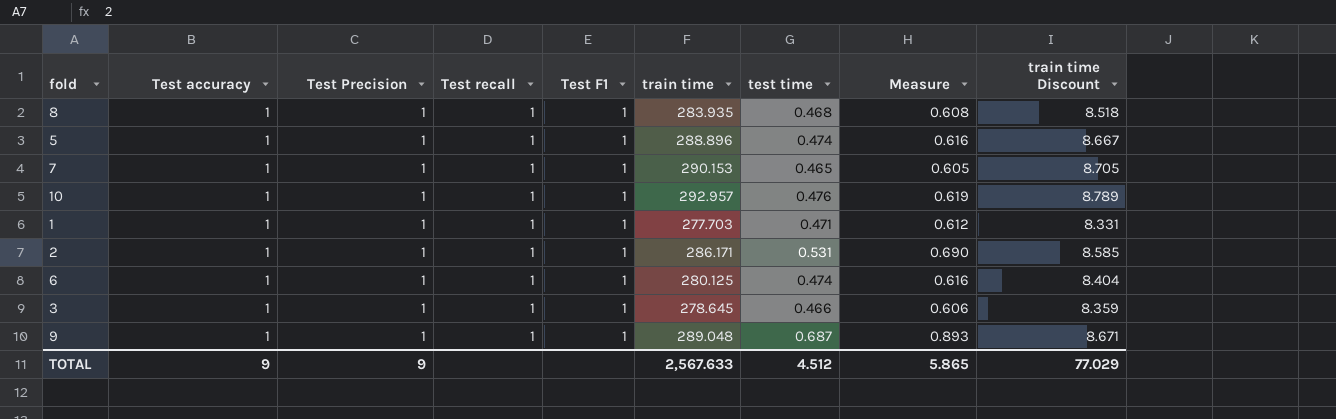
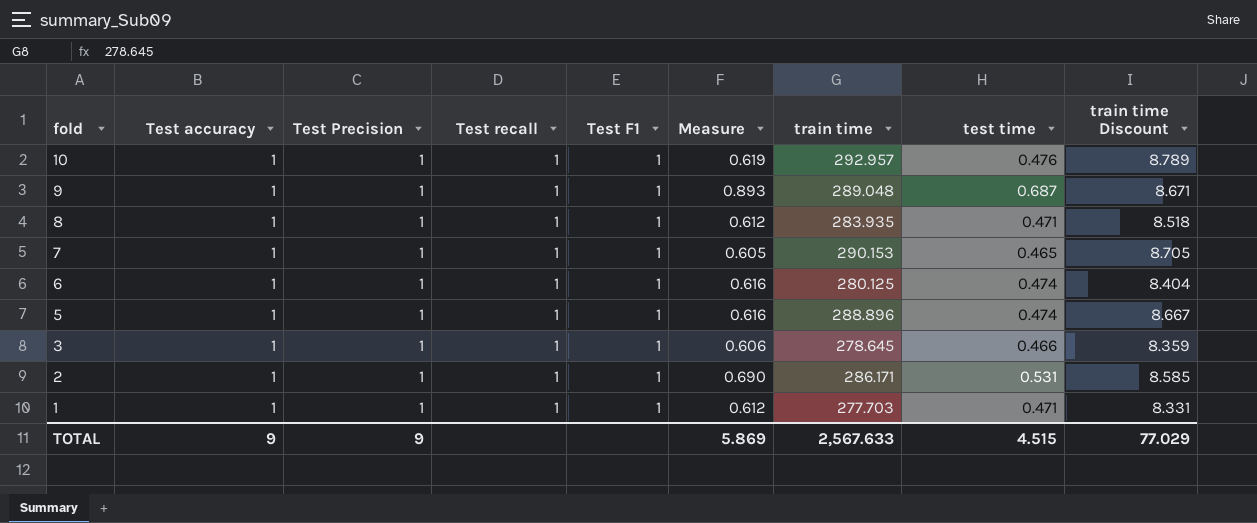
row order: none -> fold descending
column Measure | position: 8 -> 6
8 | Measure: 0.608 -> 0.612
8 | test time: 0.468 -> 0.471
TOTAL | Measure: 5.865 -> 5.869
TOTAL | test time: 4.512 -> 4.515

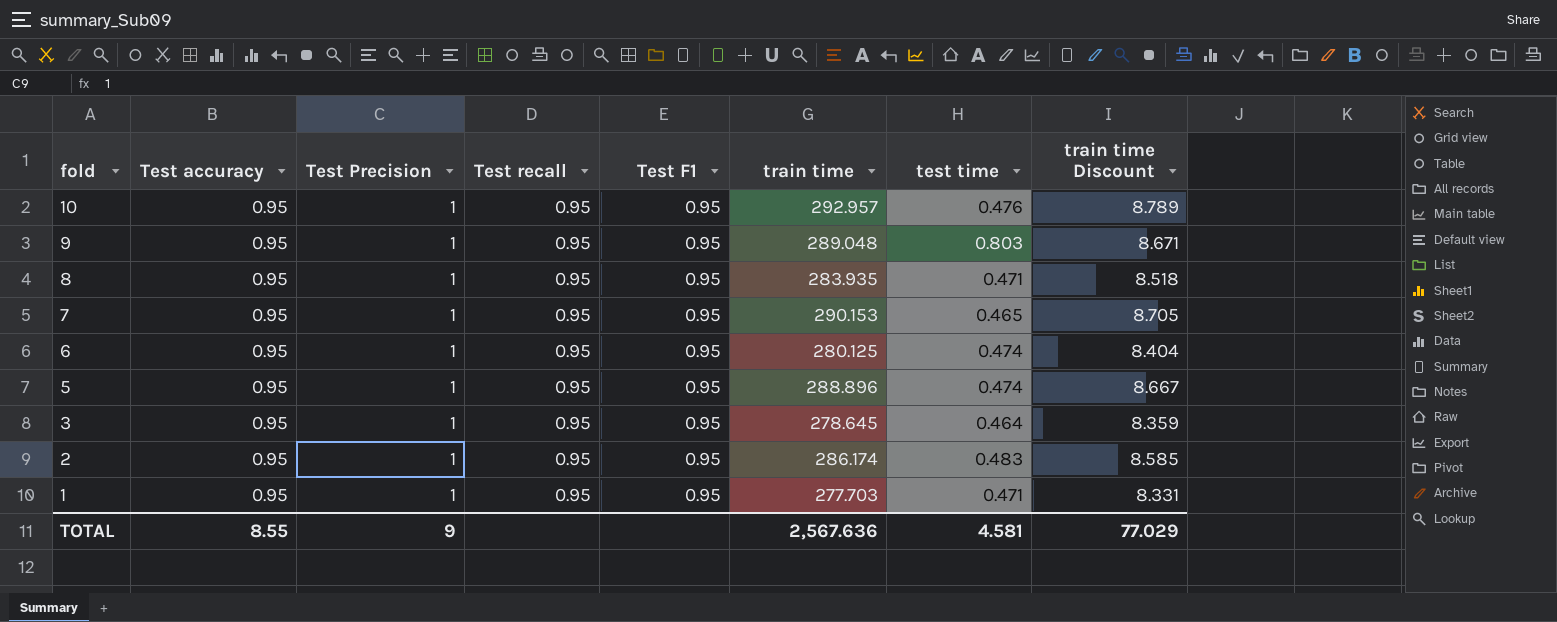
column Measure | formula: [test time] * 1.3 -> none
10 | Test accuracy: 1 -> 0.95
10 | Test recall: 1 -> 0.95
10 | Test F1: 1 -> 0.95
9 | Test accuracy: 1 -> 0.95
9 | Test recall: 1 -> 0.95
9 | Test F1: 1 -> 0.95
9 | test time: 0.687 -> 0.803
8 | Test accuracy: 1 -> 0.95
8 | Test recall: 1 -> 0.95
8 | Test F1: 1 -> 0.95
7 | Test accuracy: 1 -> 0.95
7 | Test recall: 1 -> 0.95
7 | Test F1: 1 -> 0.95
6 | Test accuracy: 1 -> 0.95
6 | Test recall: 1 -> 0.95
6 | Test F1: 1 -> 0.95
5 | Test accuracy: 1 -> 0.95
5 | Test recall: 1 -> 0.95
5 | Test F1: 1 -> 0.95
3 | Test accuracy: 1 -> 0.95
3 | Test recall: 1 -> 0.95
3 | Test F1: 1 -> 0.95
3 | test time: 0.466 -> 0.464
2 | Test accuracy: 1 -> 0.95
2 | Test recall: 1 -> 0.95
2 | Test F1: 1 -> 0.95
2 | train time: 286.171 -> 286.174
2 | test time: 0.531 -> 0.483
1 | Test accuracy: 1 -> 0.95
1 | Test recall: 1 -> 0.95
1 | Test F1: 1 -> 0.95
TOTAL | Test accuracy: 9 -> 8.55
TOTAL | train time: 2,567.633 -> 2,567.636
TOTAL | test time: 4.515 -> 4.581

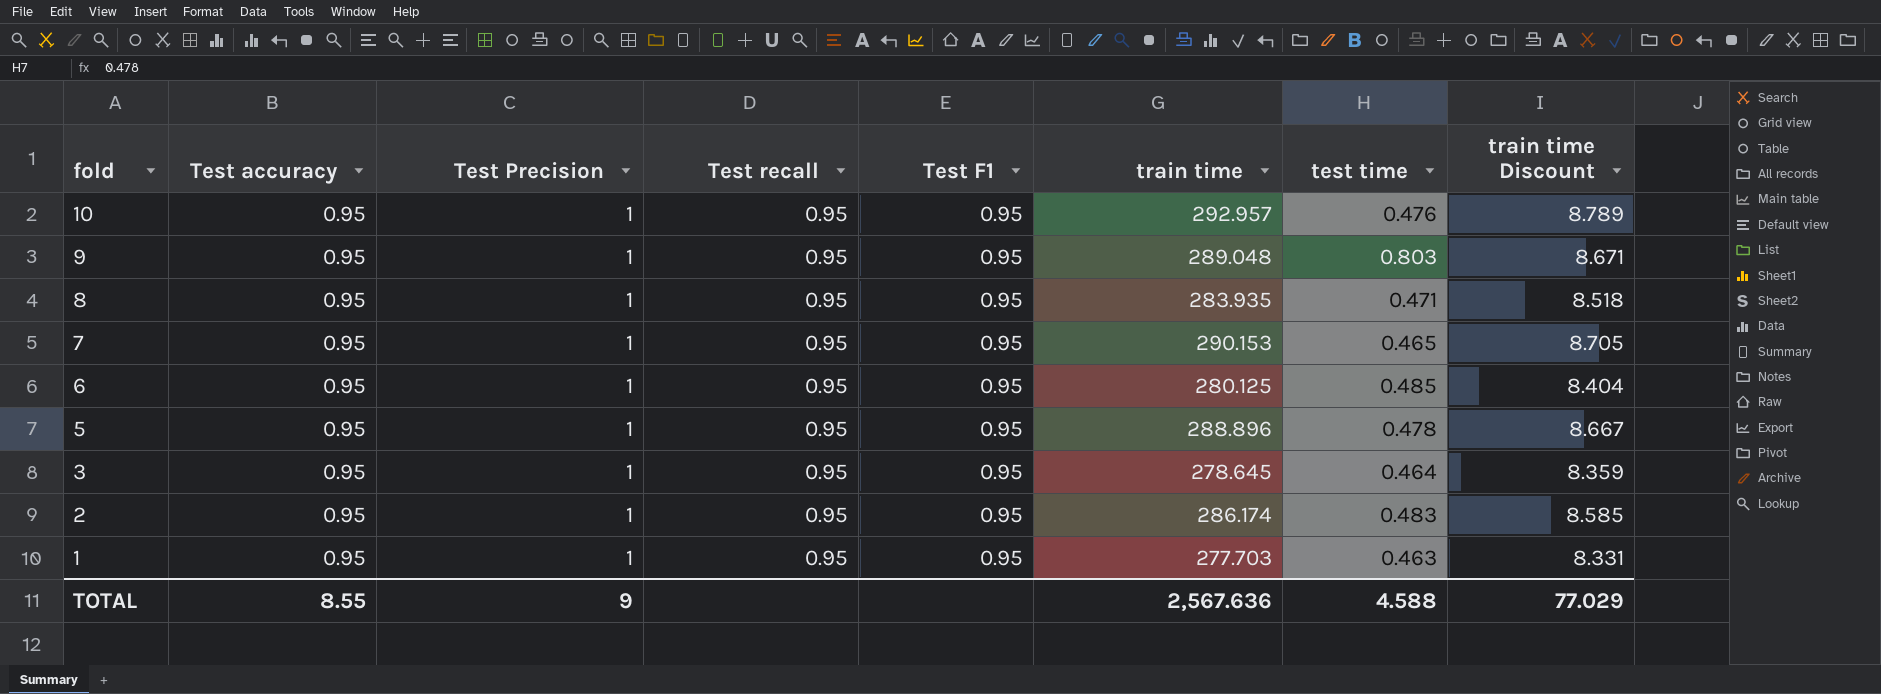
6 | test time: 0.474 -> 0.485
5 | test time: 0.474 -> 0.478
1 | test time: 0.471 -> 0.463
TOTAL | test time: 4.581 -> 4.588

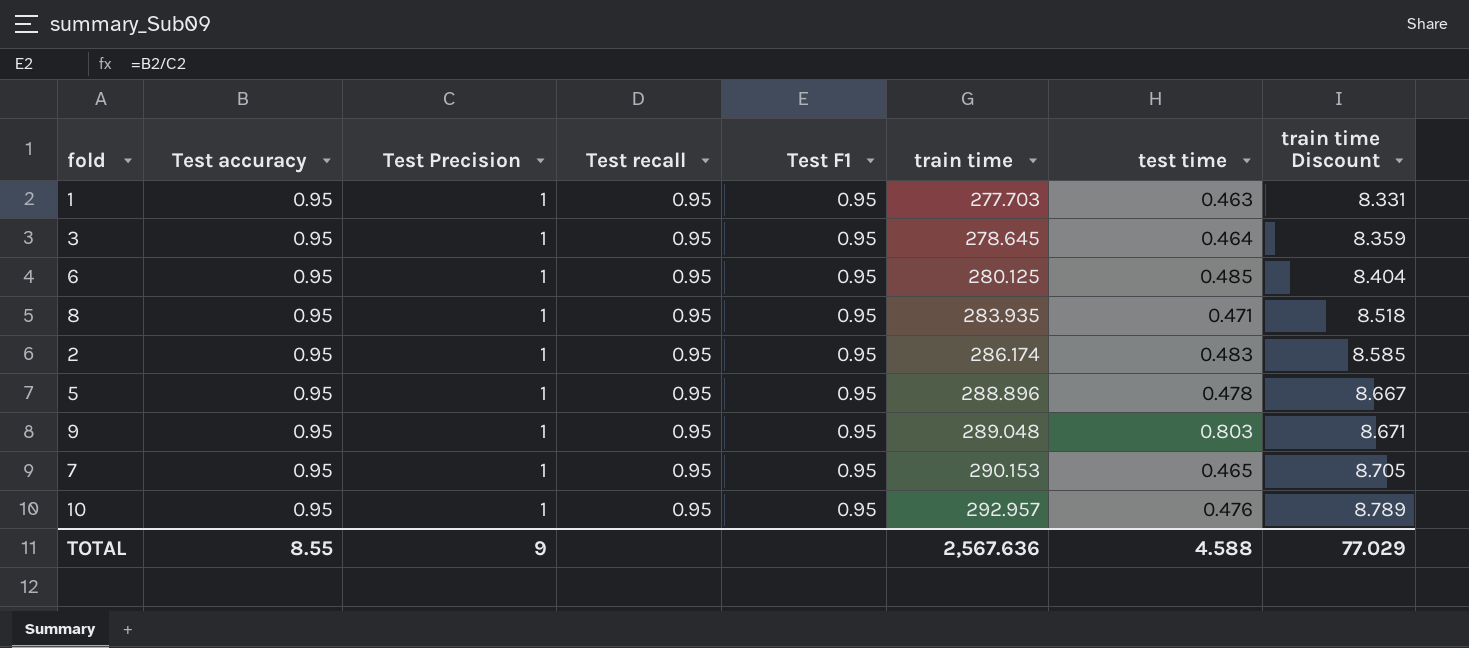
row order: fold descending -> train time ascending

